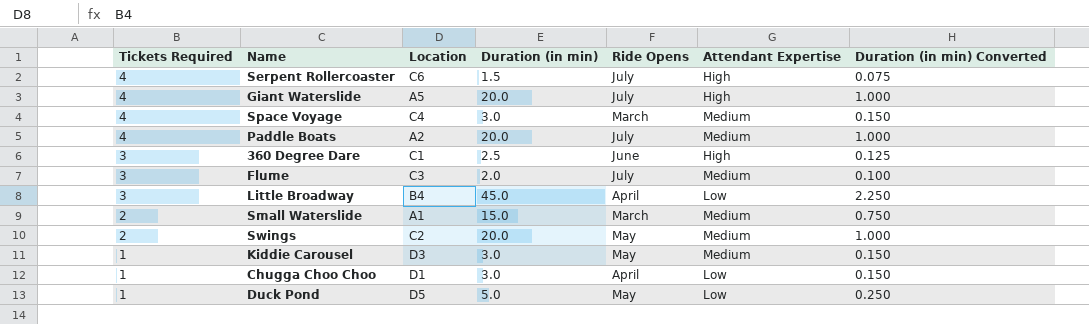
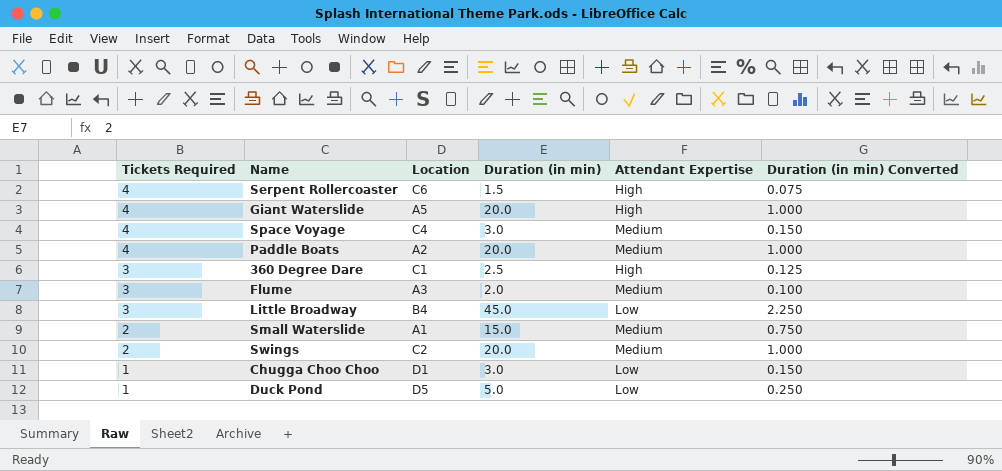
column Ride Opens | position: 5 -> none
row Kiddie Carousel: 1 | D3 | 3.0 | May | Medium | 0.150 -> none
Flume | Location: C3 -> A3

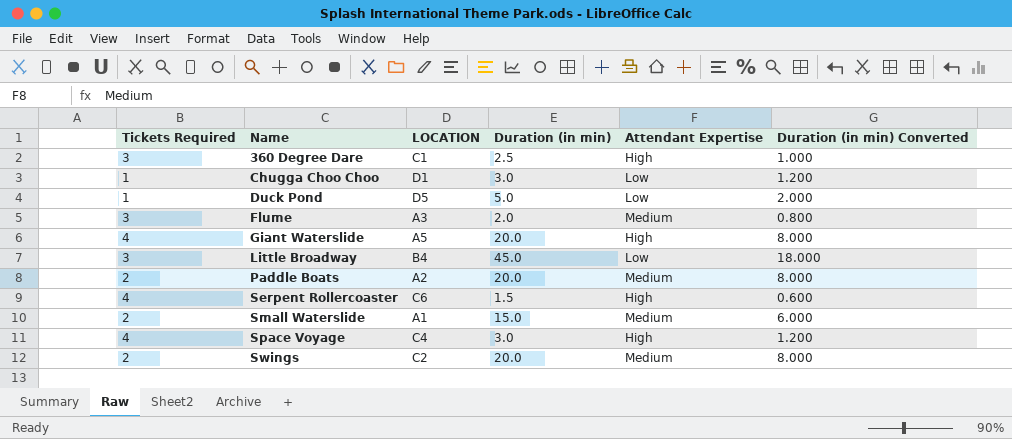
row order: Tickets Required descending -> Name ascending
column name: Location -> LOCATION
column Duration (in min) Converted | formula: [Duration (in min)] * 0.05 -> [Duration (in min)] * 0.4
Paddle Boats | Tickets Required: 4 -> 2
Space Voyage | Attendant Expertise: Medium -> High

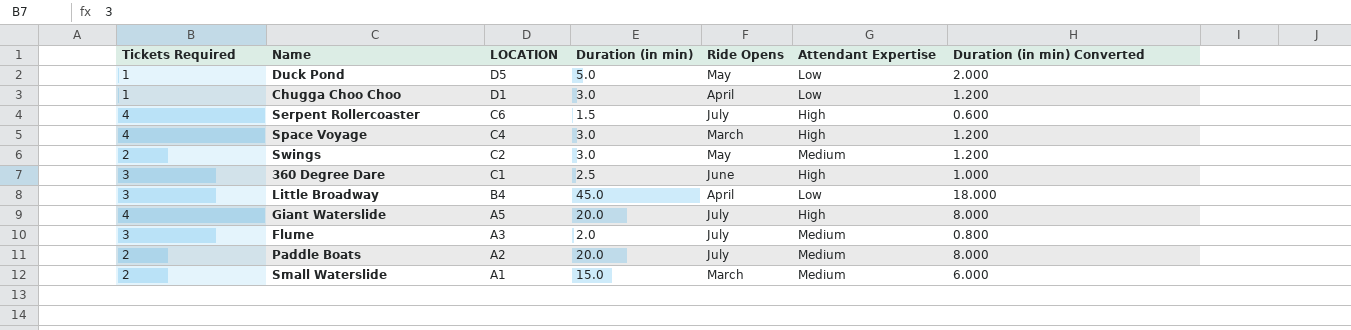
row order: Name ascending -> LOCATION descending
column Ride Opens | position: none -> 5
Swings | Duration (in min): 20.0 -> 3.0
Swings | Duration (in min) Converted: 8.000 -> 1.200

